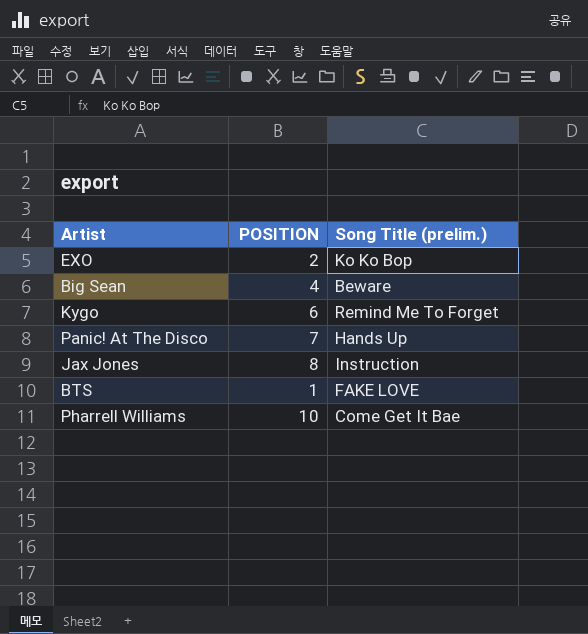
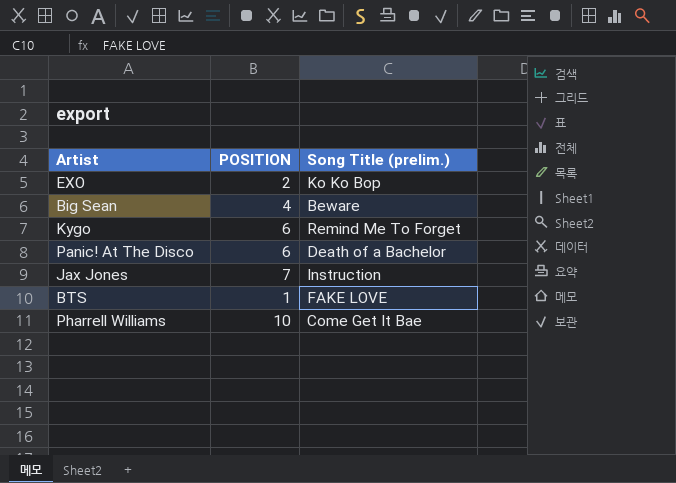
Panic! At The Disco | POSITION: 7 -> 6
Panic! At The Disco | Song Title (prelim.): Hands Up -> Death of a Bachelor
Jax Jones | POSITION: 8 -> 7

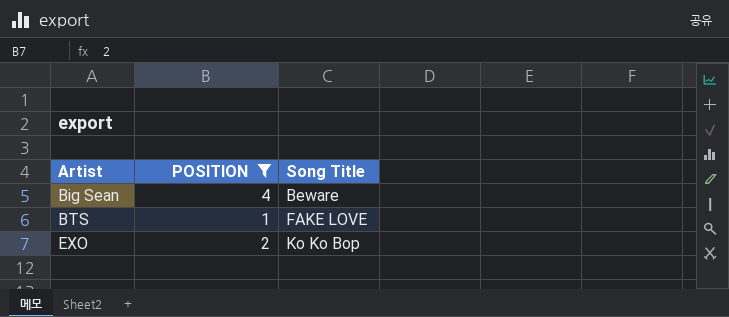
filter: none -> POSITION <= 4
row order: none -> Artist ascending
column name: Song Title (prelim.) -> Song Title

